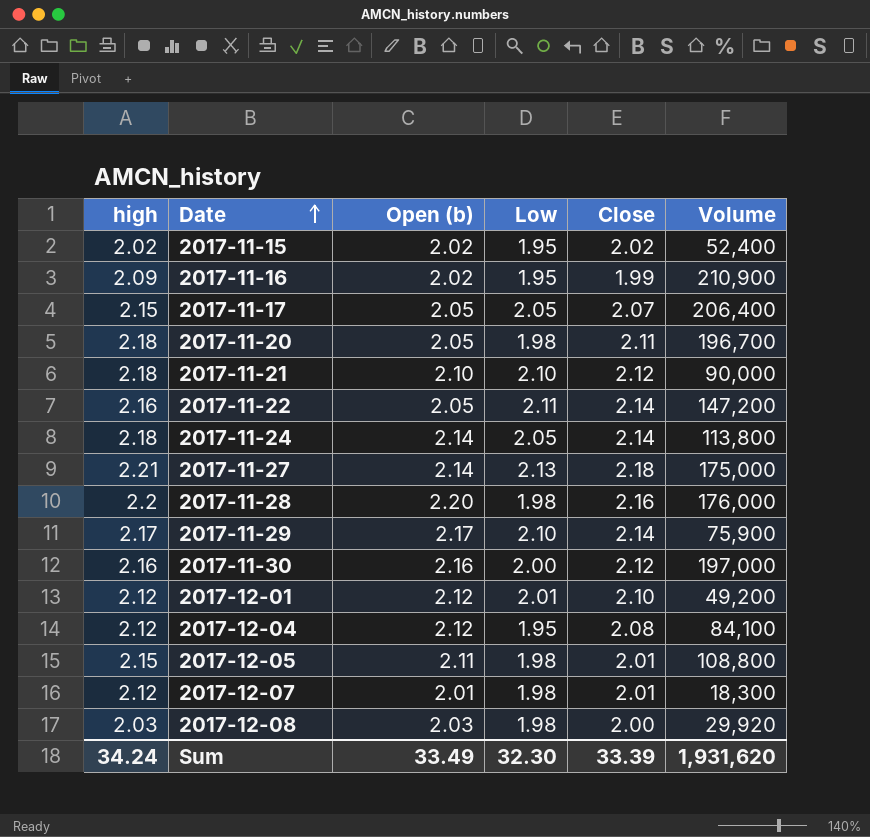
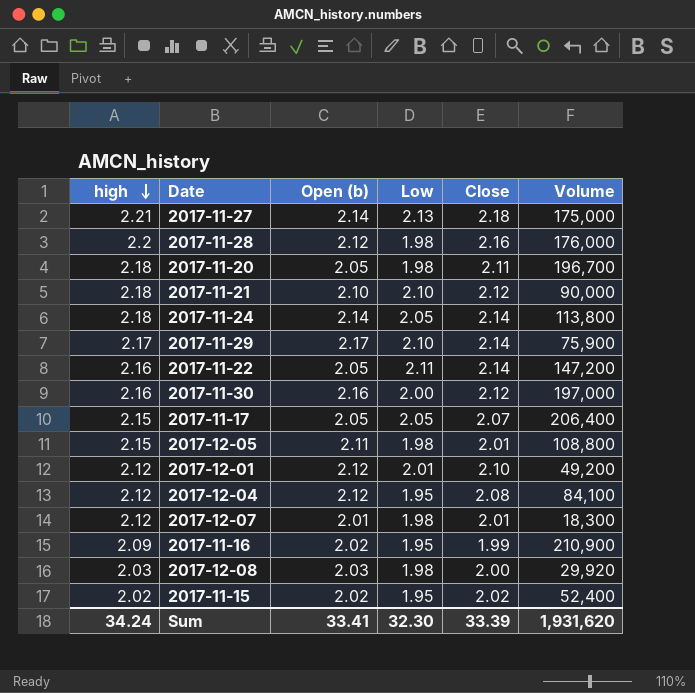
row order: Date ascending -> high descending
2017-11-28 | Open (b): 2.20 -> 2.12
Sum | Open (b): 33.49 -> 33.41

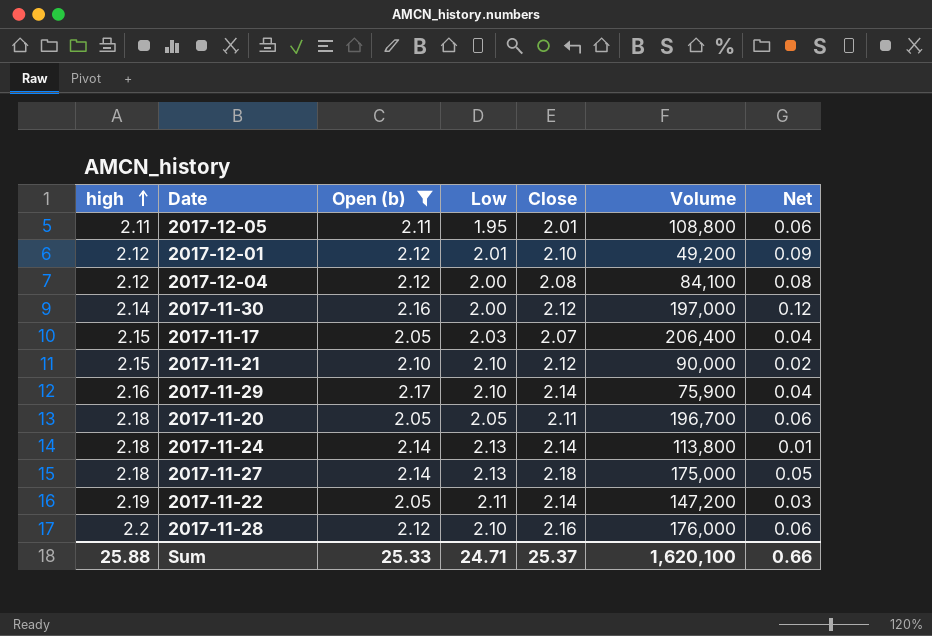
filter: none -> Open (b) >= 2.05
row order: high descending -> high ascending
column Net | formula: none -> [Close] - [Low]
2017-12-05 | high: 2.15 -> 2.11
2017-12-05 | Low: 1.98 -> 1.95
2017-12-04 | Low: 1.95 -> 2.00
2017-11-30 | high: 2.16 -> 2.14
2017-11-17 | Low: 2.05 -> 2.03
2017-11-21 | high: 2.18 -> 2.15
2017-11-29 | high: 2.17 -> 2.16
2017-11-20 | Low: 1.98 -> 2.05
2017-11-24 | Low: 2.05 -> 2.13
2017-11-27 | high: 2.21 -> 2.18
2017-11-22 | high: 2.16 -> 2.19
2017-11-28 | Low: 1.98 -> 2.10
Sum | high: 34.24 -> 25.88
Sum | Open (b): 33.41 -> 25.33
Sum | Low: 32.30 -> 24.71
Sum | Close: 33.39 -> 25.37
Sum | Volume: 1,931,620 -> 1,620,100

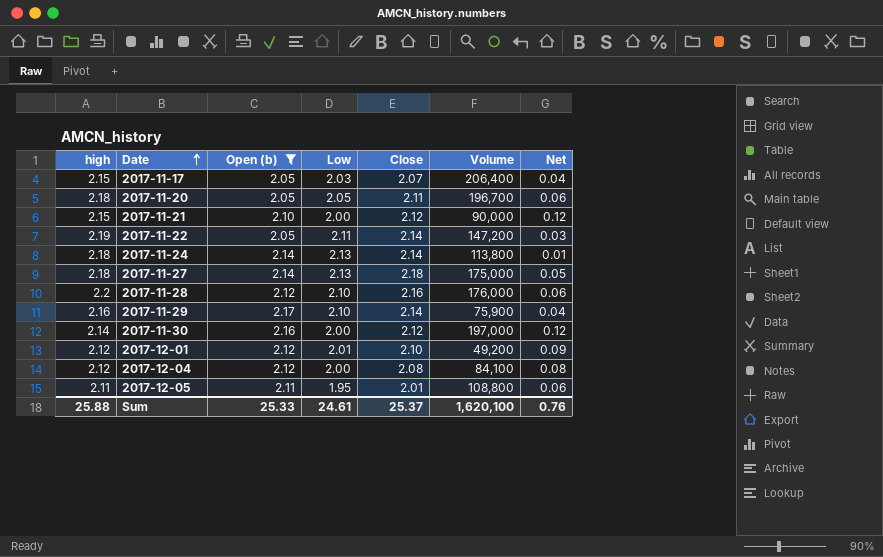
row order: high ascending -> Date ascending
2017-11-21 | Low: 2.10 -> 2.00
2017-11-21 | Net: 0.02 -> 0.12
Sum | Low: 24.71 -> 24.61
Sum | Net: 0.66 -> 0.76

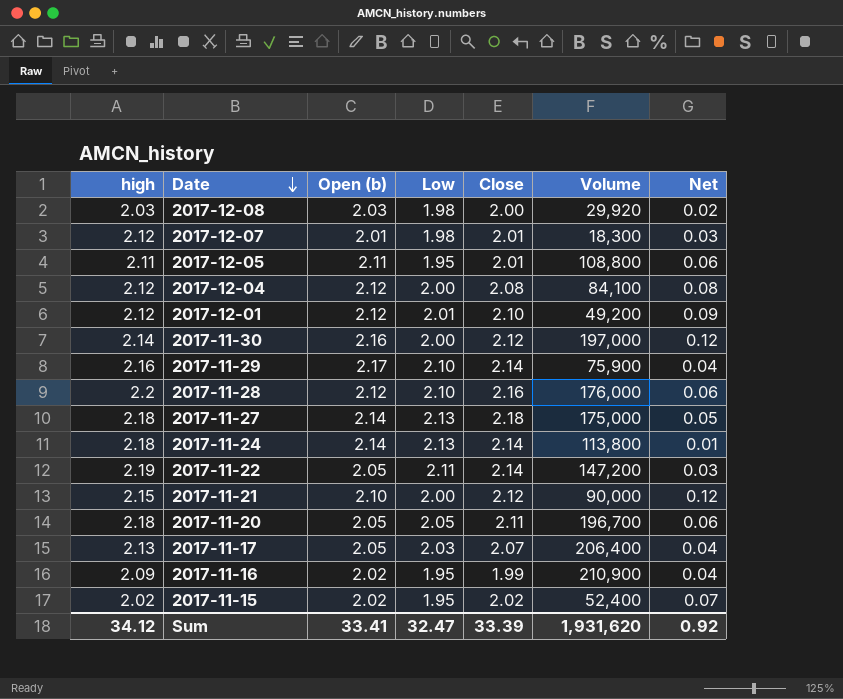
filter: Open (b) >= 2.05 -> none
row order: Date ascending -> Date descending
2017-11-17 | high: 2.15 -> 2.13
Sum | high: 25.88 -> 34.12
Sum | Open (b): 25.33 -> 33.41
Sum | Low: 24.61 -> 32.47
Sum | Close: 25.37 -> 33.39
Sum | Volume: 1,620,100 -> 1,931,620
Sum | Net: 0.76 -> 0.92

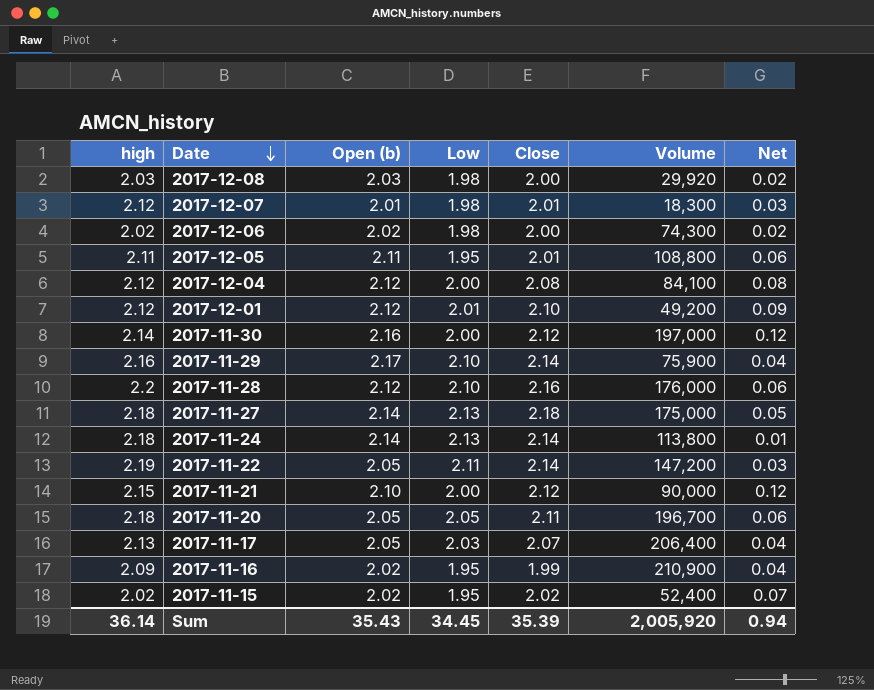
row 2017-12-06: none -> 2.02 | 2.02 | 1.98 | 2.00 | 74,300 | 0.02
Sum | high: 34.12 -> 36.14
Sum | Open (b): 33.41 -> 35.43
Sum | Low: 32.47 -> 34.45
Sum | Close: 33.39 -> 35.39
Sum | Volume: 1,931,620 -> 2,005,920
Sum | Net: 0.92 -> 0.94

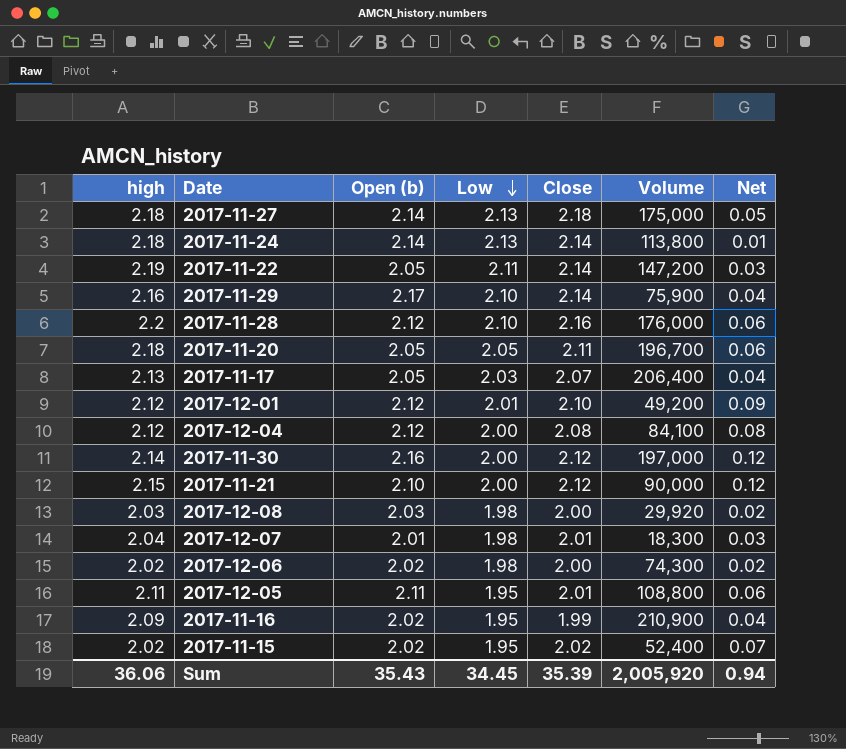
row order: Date descending -> Low descending
2017-12-07 | high: 2.12 -> 2.04
Sum | high: 36.14 -> 36.06

